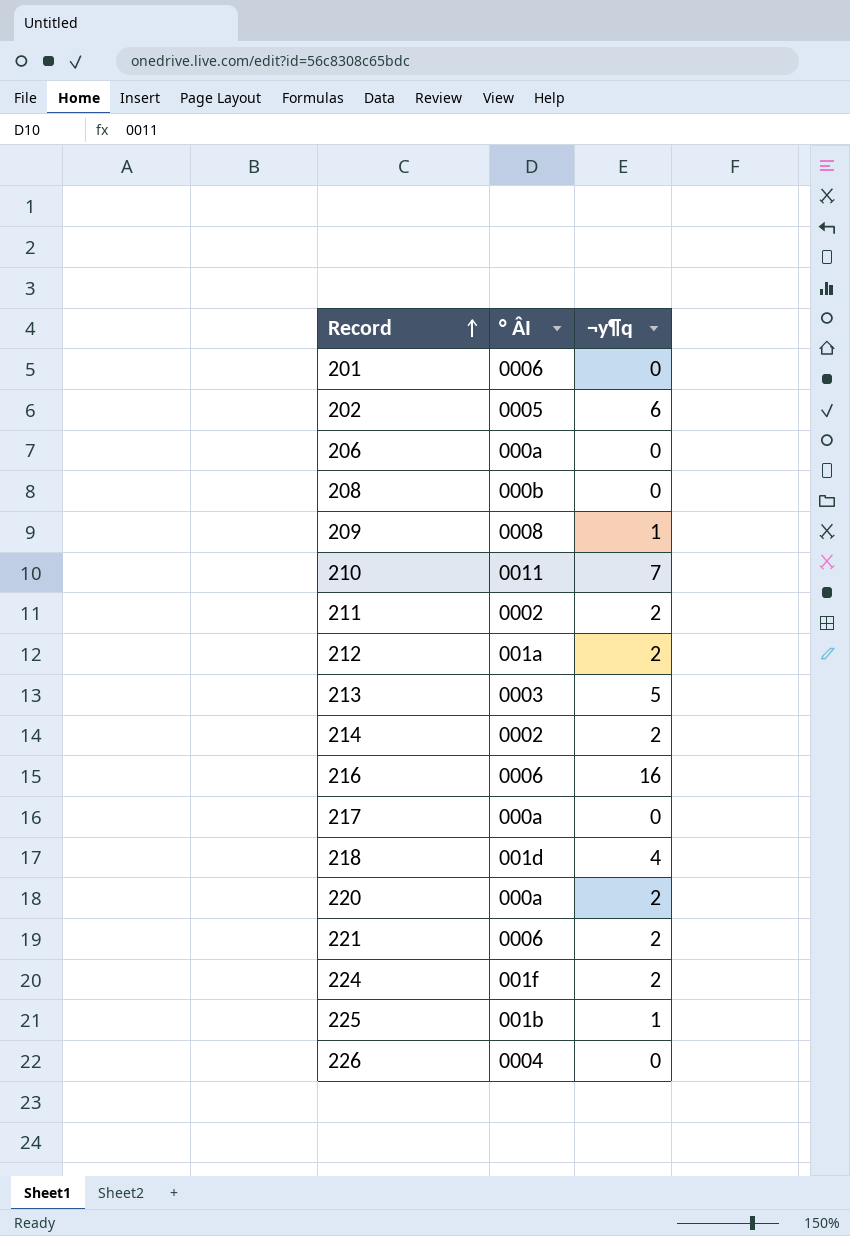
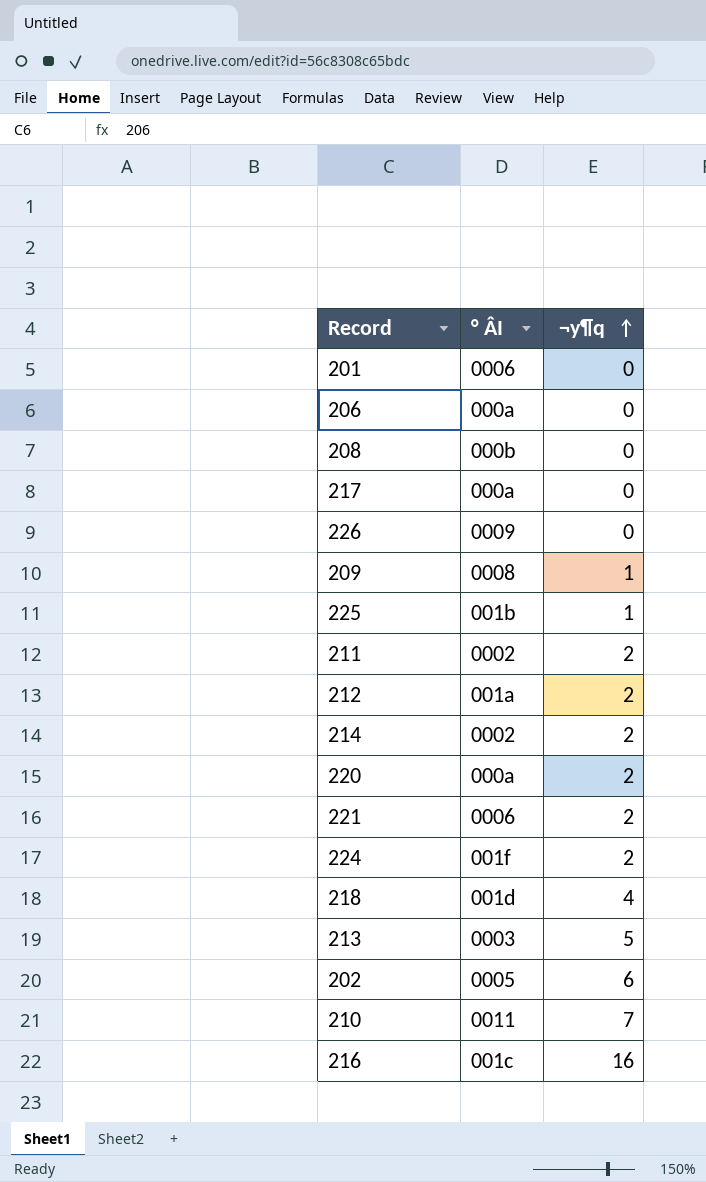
row order: Record ascending -> ¬y¶q ascending
226 | ° ÂI: 0004 -> 0009
216 | ° ÂI: 0006 -> 001c

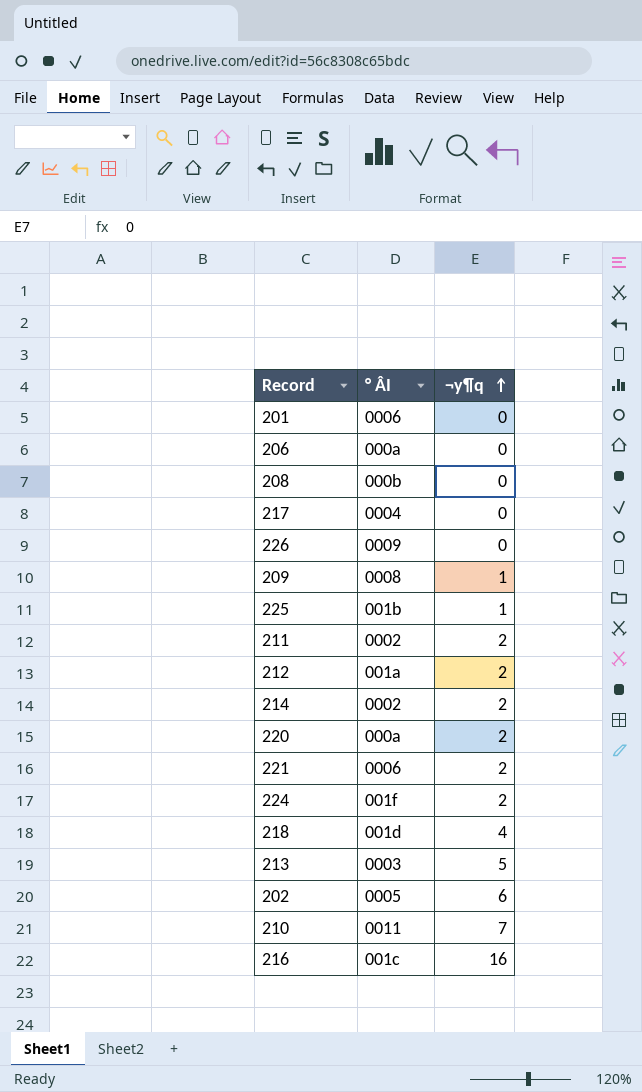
217 | ° ÂI: 000a -> 0004

